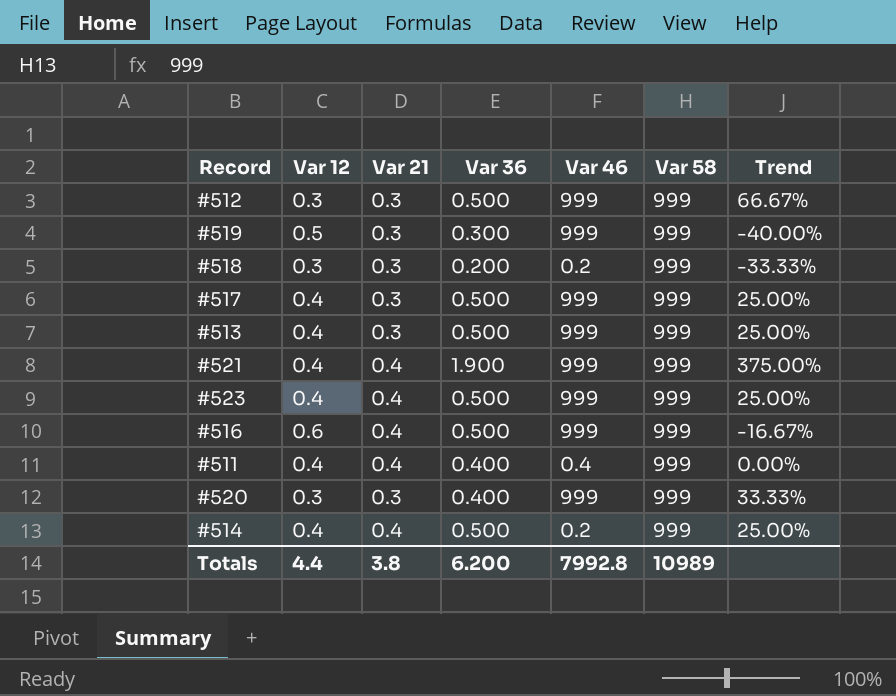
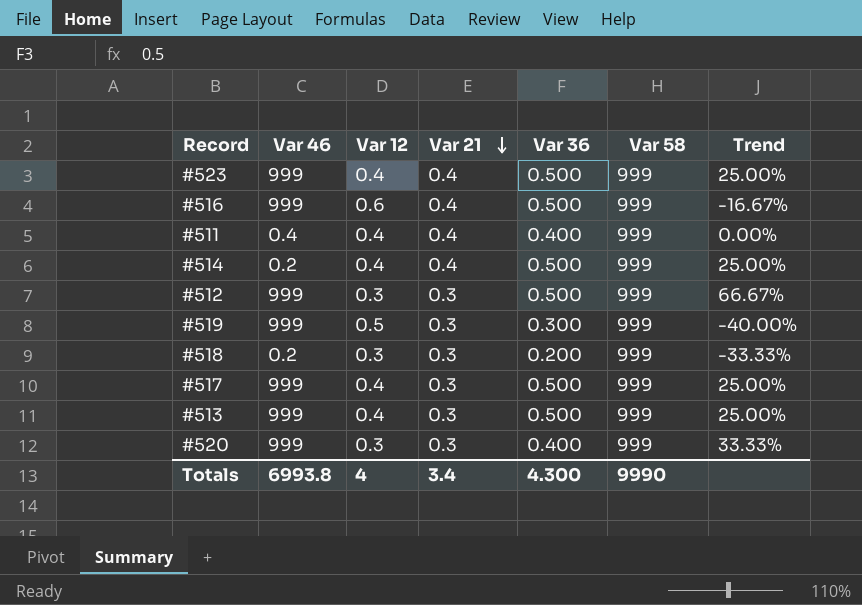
row order: none -> Var 21 descending
column Var 46 | position: 5 -> 2
row #521: 0.4 | 0.4 | 1.900 | 999 | 999 | 375.00% -> none
Totals | Var 46: 7992.8 -> 6993.8
Totals | Var 12: 4.4 -> 4
Totals | Var 21: 3.8 -> 3.4
Totals | Var 36: 6.200 -> 4.300
Totals | Var 58: 10989 -> 9990

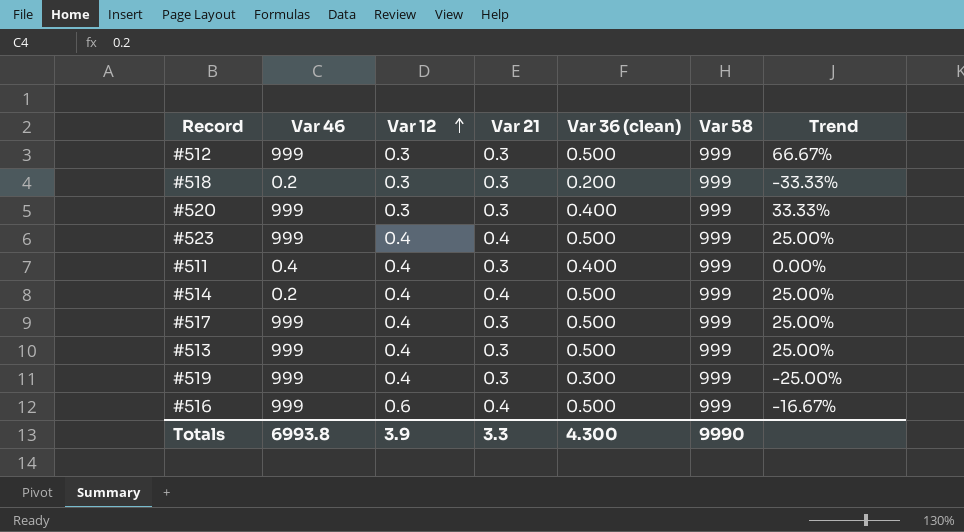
row order: Var 21 descending -> Var 12 ascending
column name: Var 36 -> Var 36 (clean)
#511 | Var 21: 0.4 -> 0.3
#519 | Var 12: 0.5 -> 0.4
#519 | Trend: -40.00% -> -25.00%
Totals | Var 12: 4 -> 3.9
Totals | Var 21: 3.4 -> 3.3

